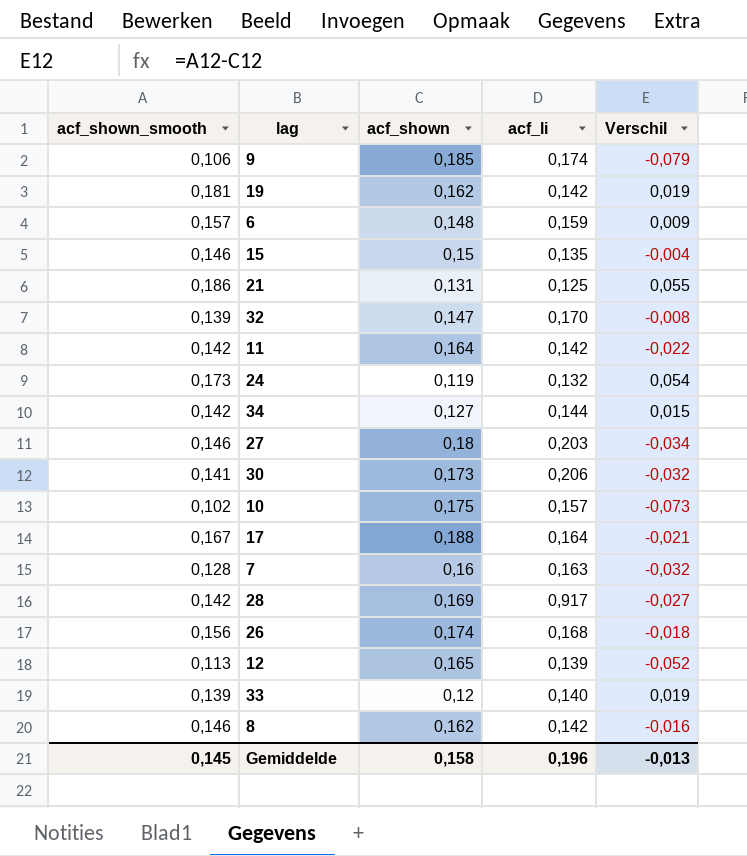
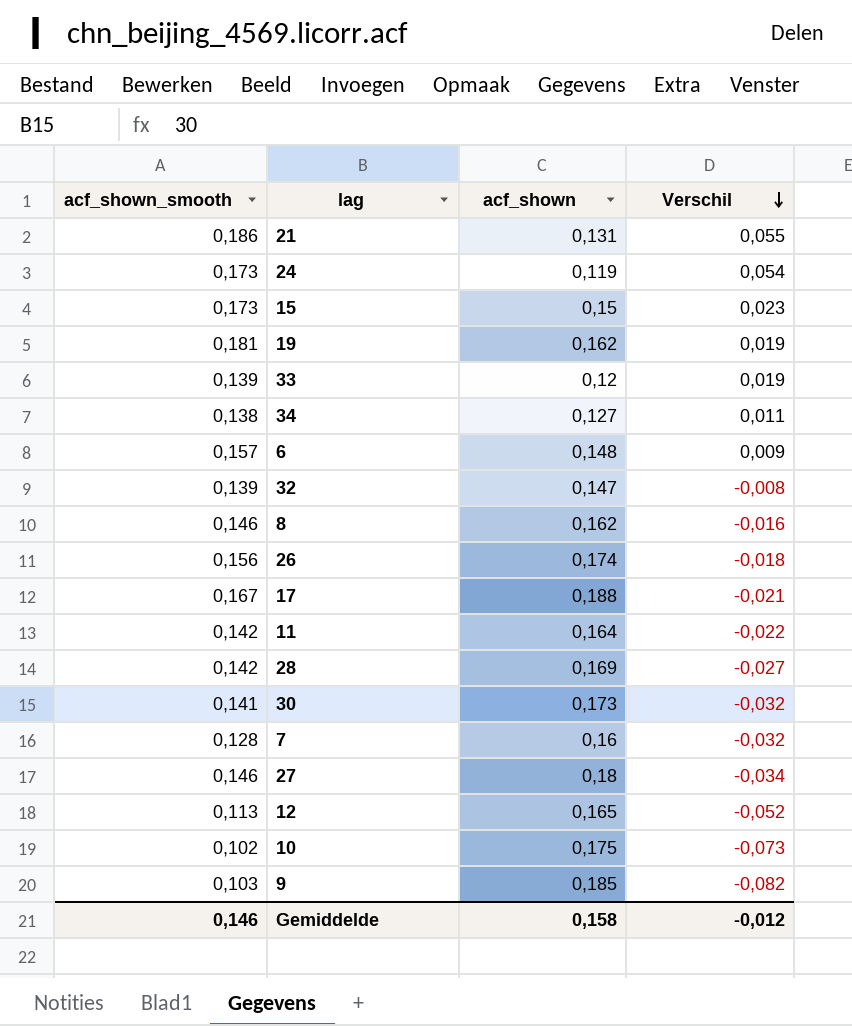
row order: none -> Verschil descending
column acf_li | position: 4 -> none
15 | acf_shown_smooth: 0,146 -> 0,173
15 | Verschil: -0,004 -> 0,023
34 | acf_shown_smooth: 0,142 -> 0,138
34 | Verschil: 0,015 -> 0,011
9 | acf_shown_smooth: 0,106 -> 0,103
9 | Verschil: -0,079 -> -0,082
Gemiddelde | acf_shown_smooth: 0,145 -> 0,146
Gemiddelde | Verschil: -0,013 -> -0,012

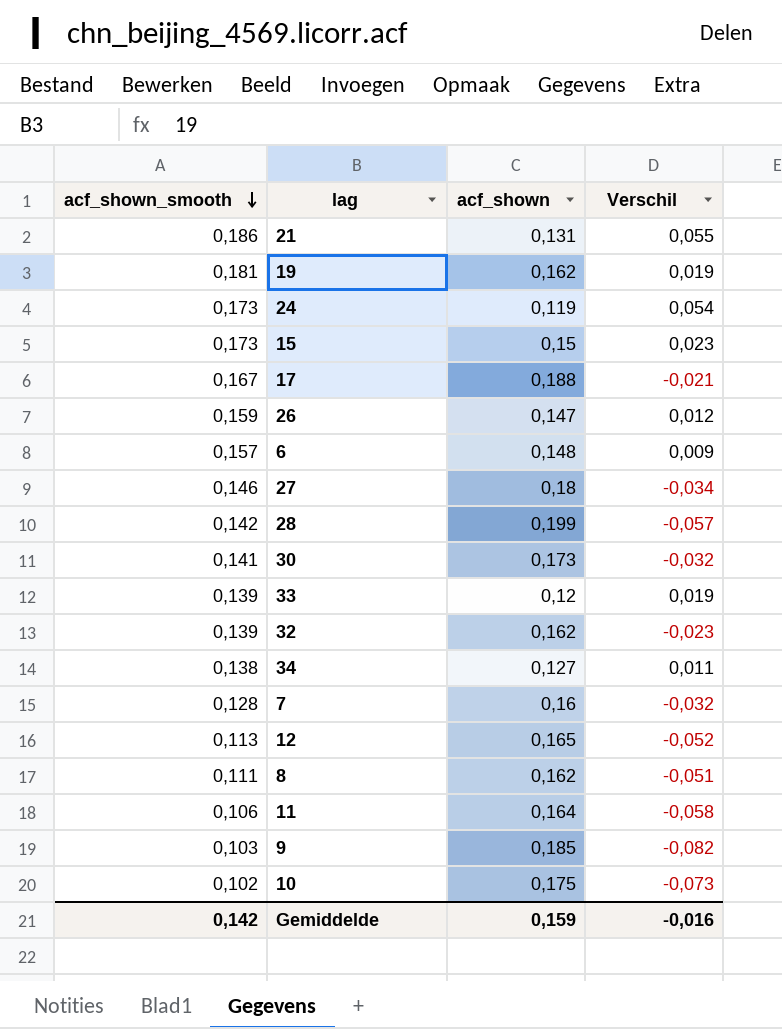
row order: Verschil descending -> acf_shown_smooth descending
26 | acf_shown_smooth: 0,156 -> 0,159
26 | acf_shown: 0,174 -> 0,147
26 | Verschil: -0,018 -> 0,012
28 | acf_shown: 0,169 -> 0,199
28 | Verschil: -0,027 -> -0,057
32 | acf_shown: 0,147 -> 0,162
32 | Verschil: -0,008 -> -0,023
8 | acf_shown_smooth: 0,146 -> 0,111
8 | Verschil: -0,016 -> -0,051
11 | acf_shown_smooth: 0,142 -> 0,106
11 | Verschil: -0,022 -> -0,058
Gemiddelde | acf_shown_smooth: 0,146 -> 0,142
Gemiddelde | acf_shown: 0,158 -> 0,159
Gemiddelde | Verschil: -0,012 -> -0,016

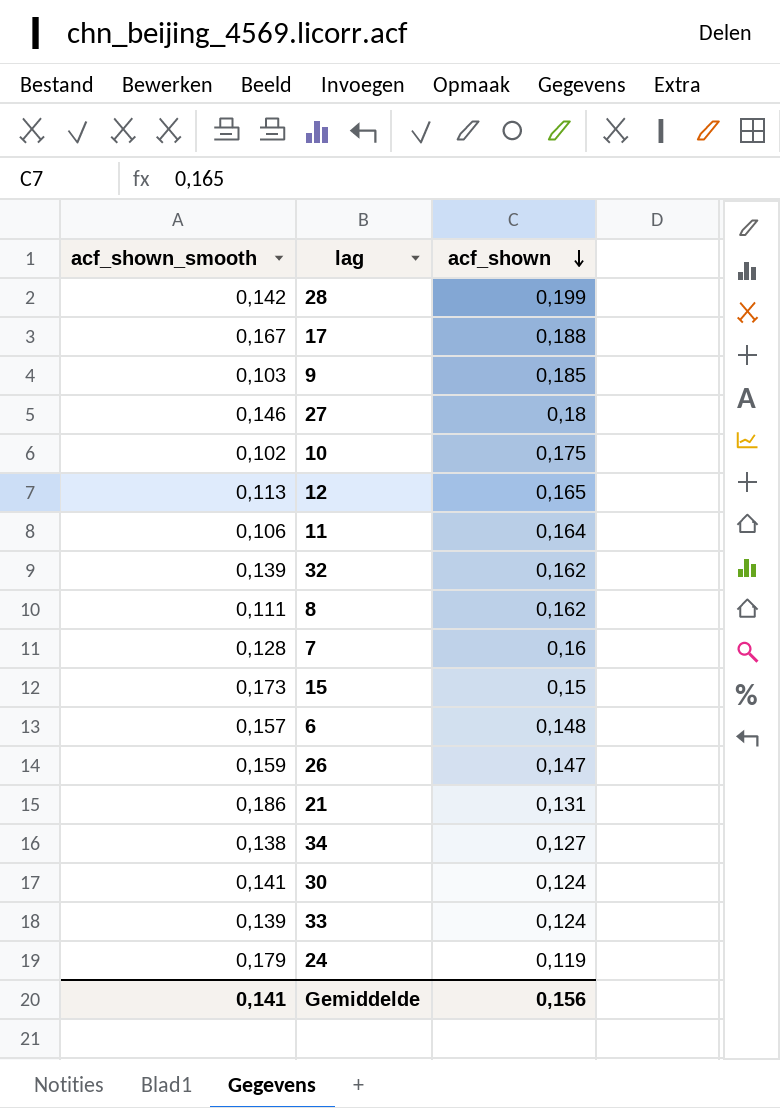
row order: acf_shown_smooth descending -> acf_shown descending
column Verschil | formula: [acf_shown_smooth] - [acf_shown] -> none
row 19: 0,181 | 0,162 | 0,019 -> none
30 | acf_shown: 0,173 -> 0,124
33 | acf_shown: 0,12 -> 0,124
24 | acf_shown_smooth: 0,173 -> 0,179
Gemiddelde | acf_shown_smooth: 0,142 -> 0,141
Gemiddelde | acf_shown: 0,159 -> 0,156

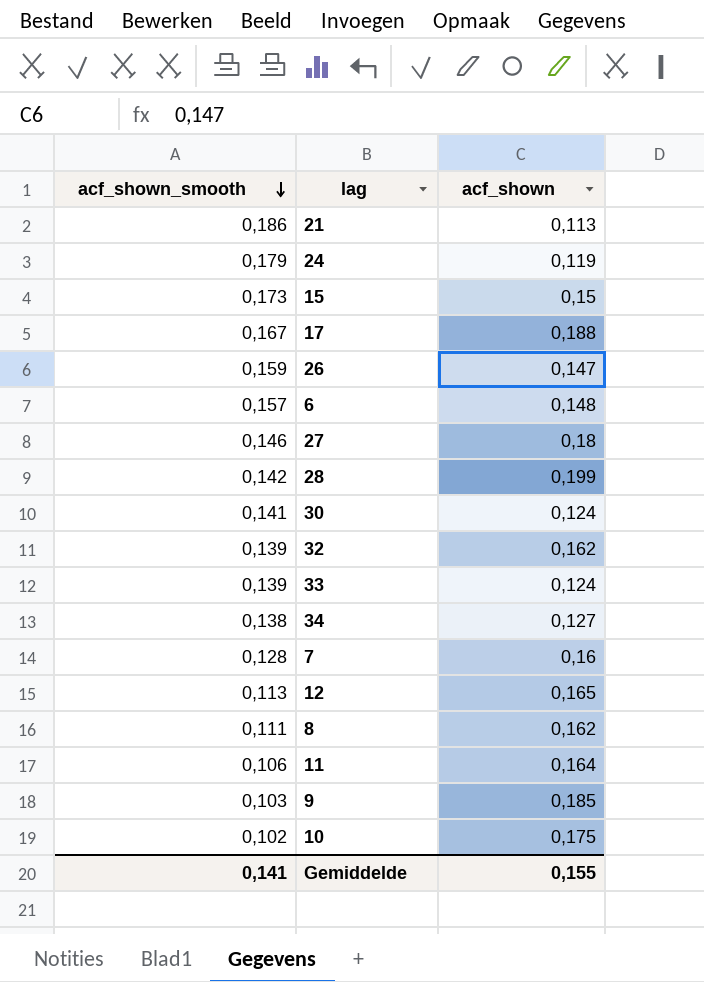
row order: acf_shown descending -> acf_shown_smooth descending
21 | acf_shown: 0,131 -> 0,113
Gemiddelde | acf_shown: 0,156 -> 0,155

